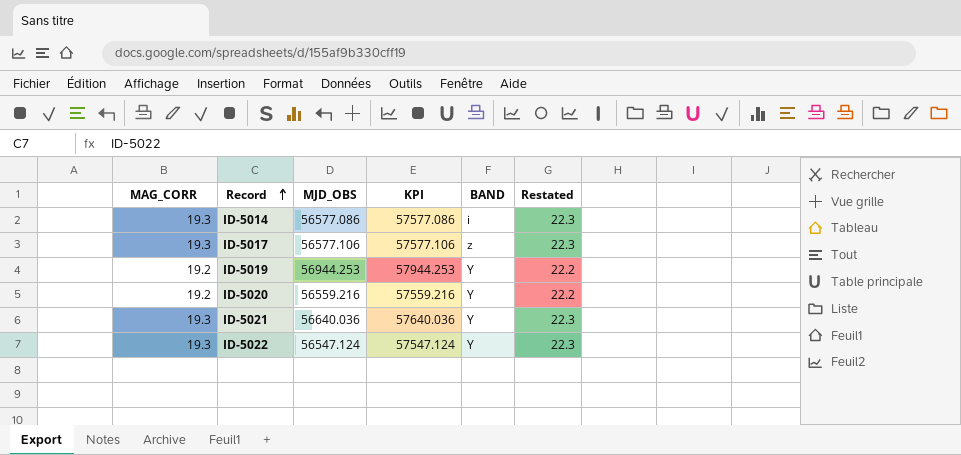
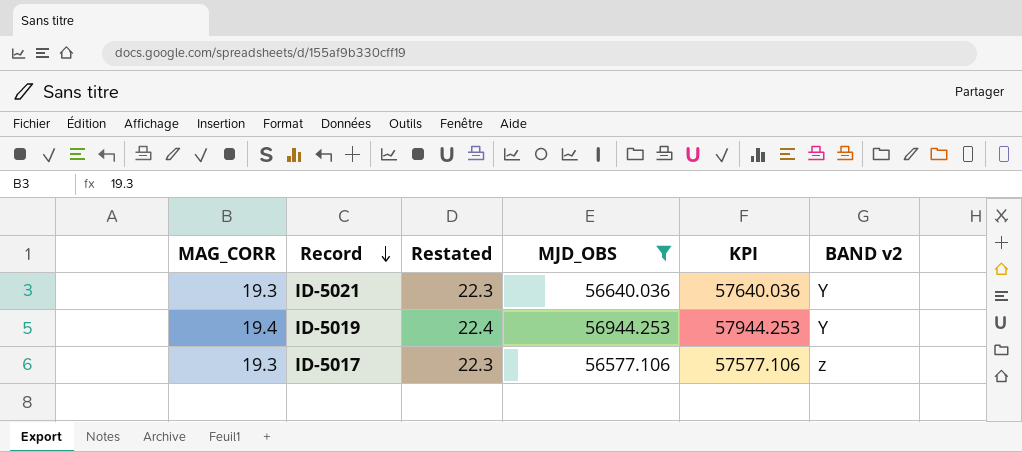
filter: none -> MJD_OBS >= 56577.106
row order: Record ascending -> Record descending
column Restated | position: 6 -> 3
column name: BAND -> BAND v2
ID-5019 | MAG_CORR: 19.2 -> 19.4
ID-5019 | Restated: 22.2 -> 22.4

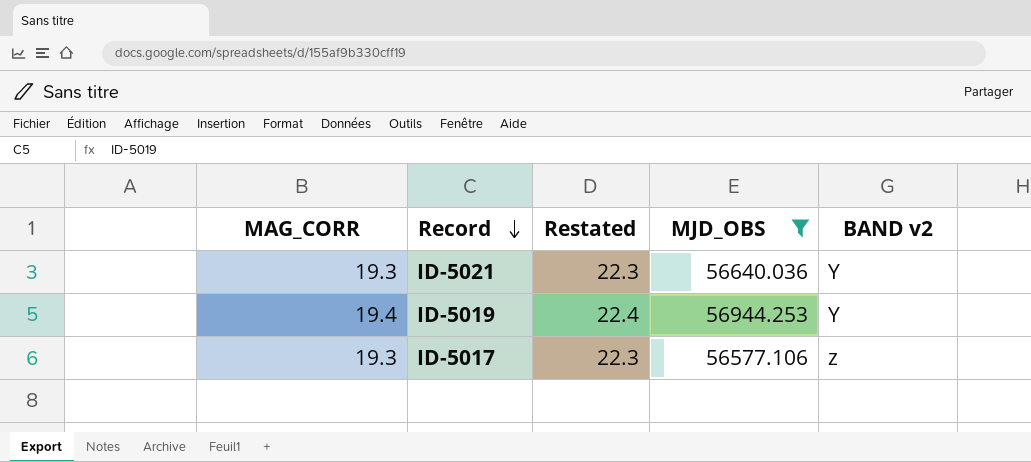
column KPI | formula: [MJD_OBS] + 1000 -> none

